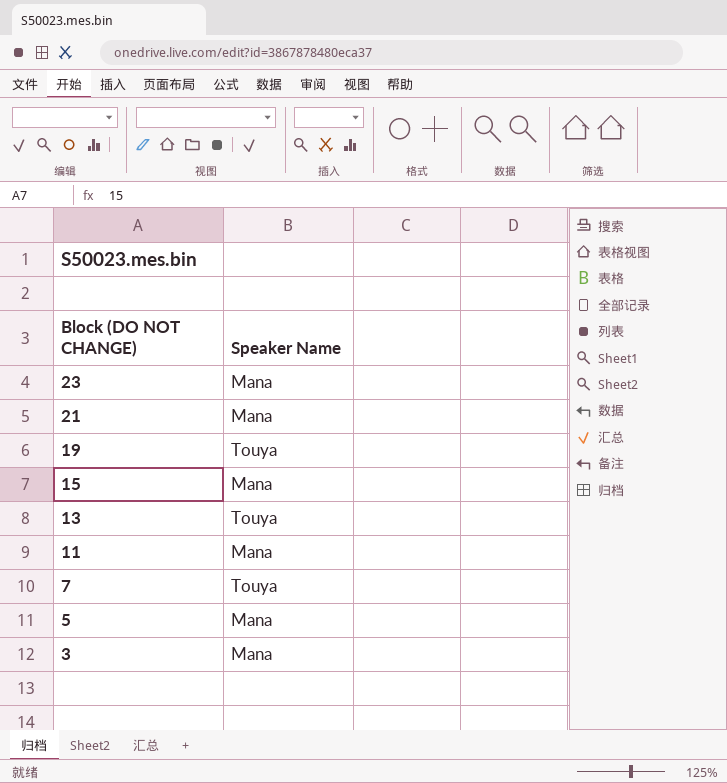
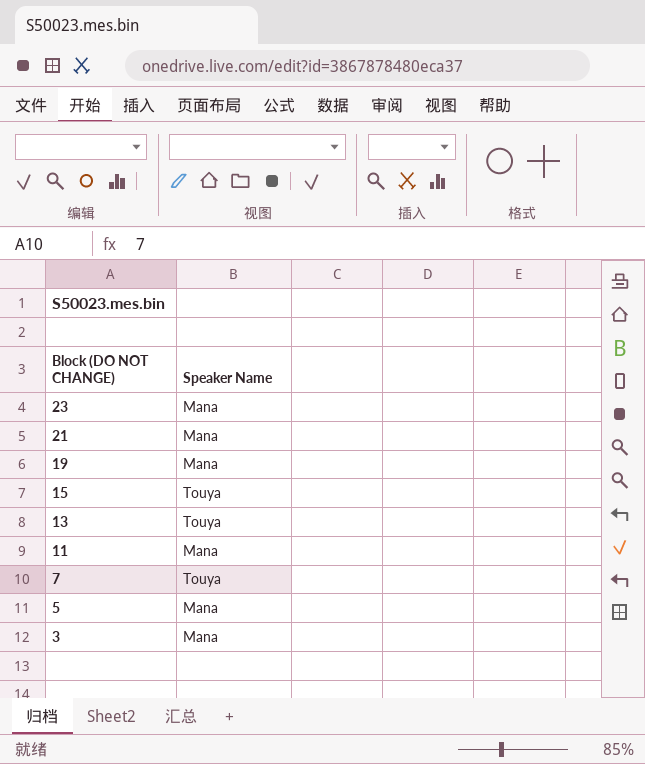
19 | Speaker Name: Touya -> Mana
15 | Speaker Name: Mana -> Touya

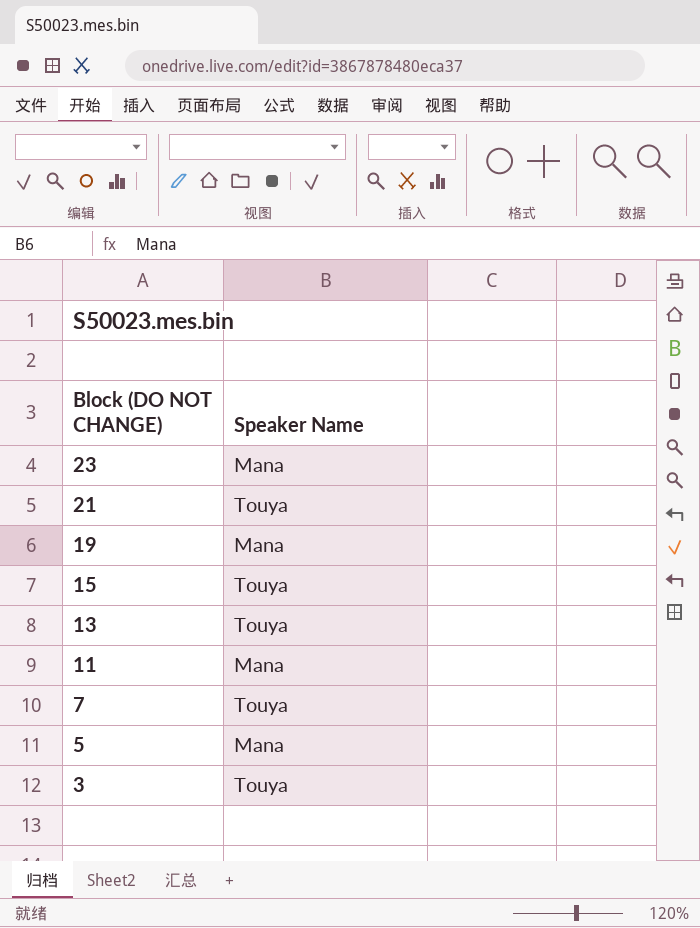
21 | Speaker Name: Mana -> Touya
3 | Speaker Name: Mana -> Touya

